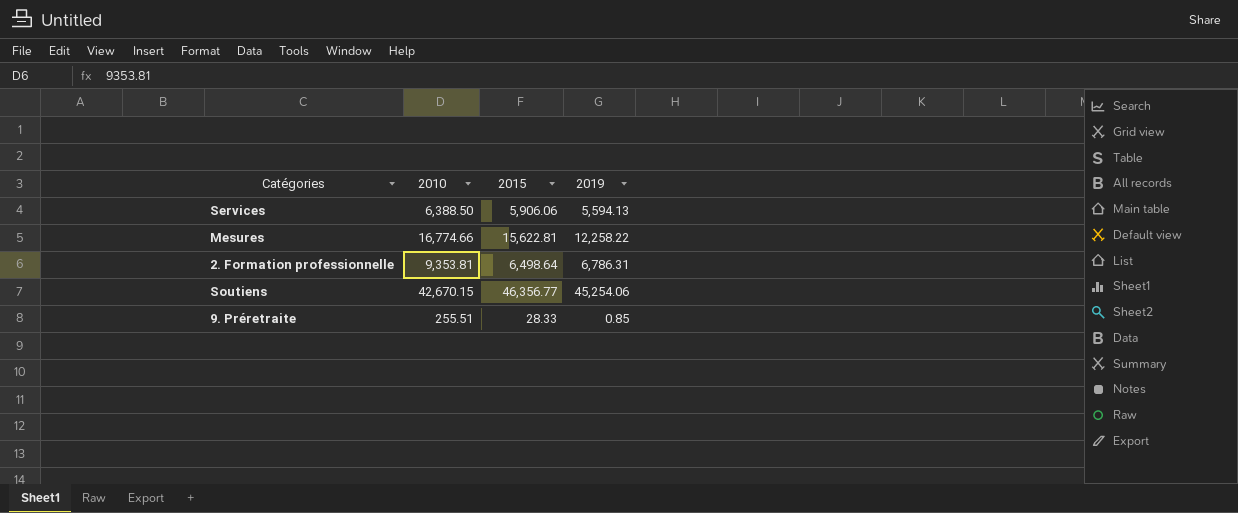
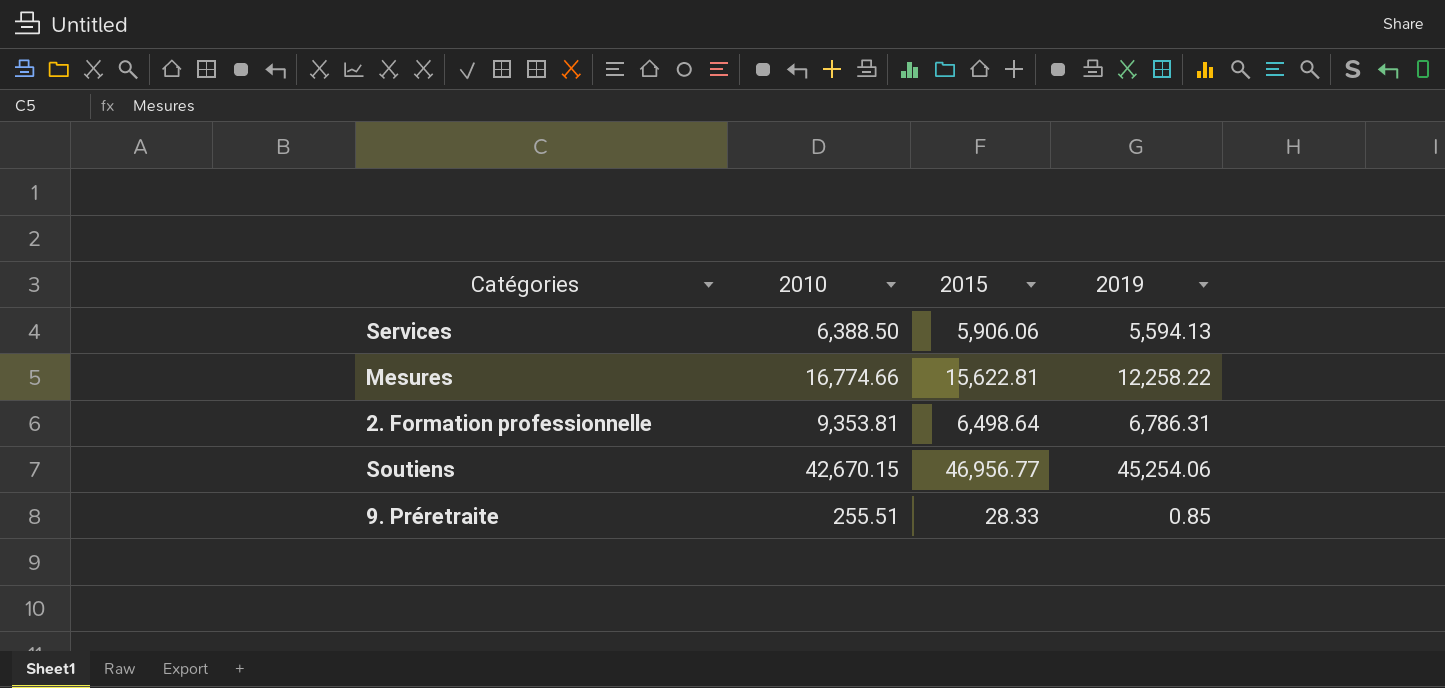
Soutiens | 2015: 46,356.77 -> 46,956.77

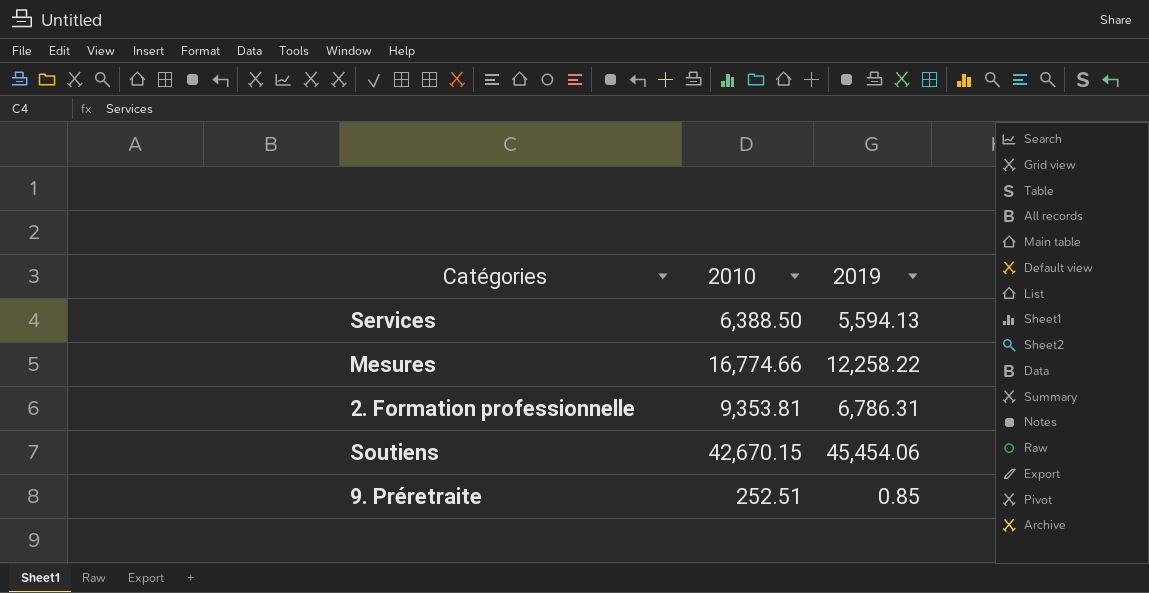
column 2015 | position: 3 -> none
Soutiens | 2019: 45,254.06 -> 45,454.06
9. Préretraite | 2010: 255.51 -> 252.51

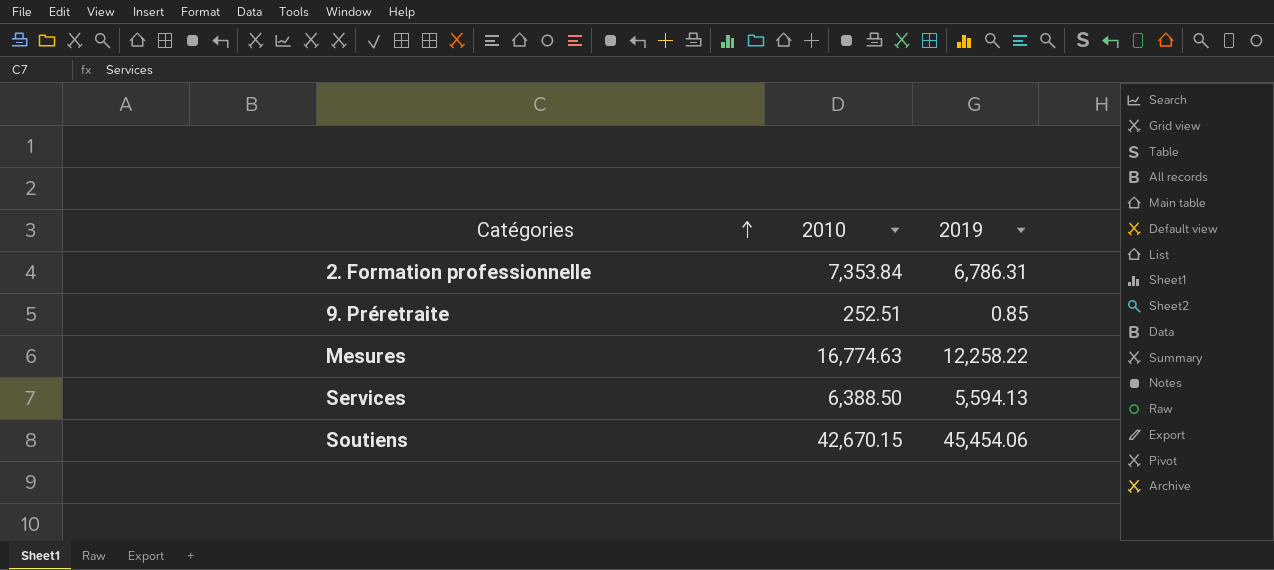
row order: none -> Catégories ascending
2. Formation professionnelle | 2010: 9,353.81 -> 7,353.84
Mesures | 2010: 16,774.66 -> 16,774.63

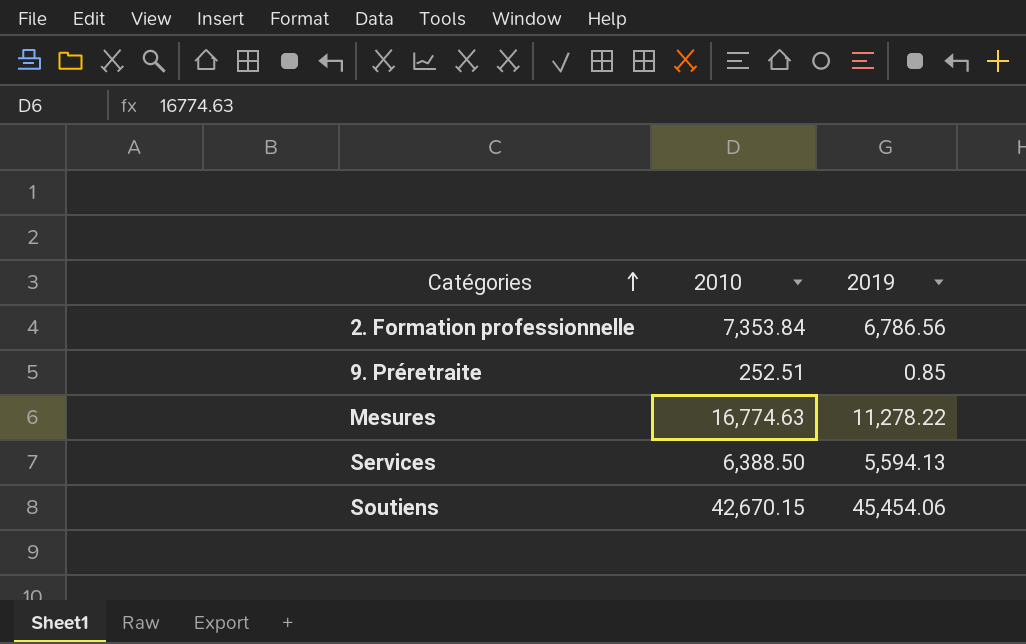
2. Formation professionnelle | 2019: 6,786.31 -> 6,786.56
Mesures | 2019: 12,258.22 -> 11,278.22

